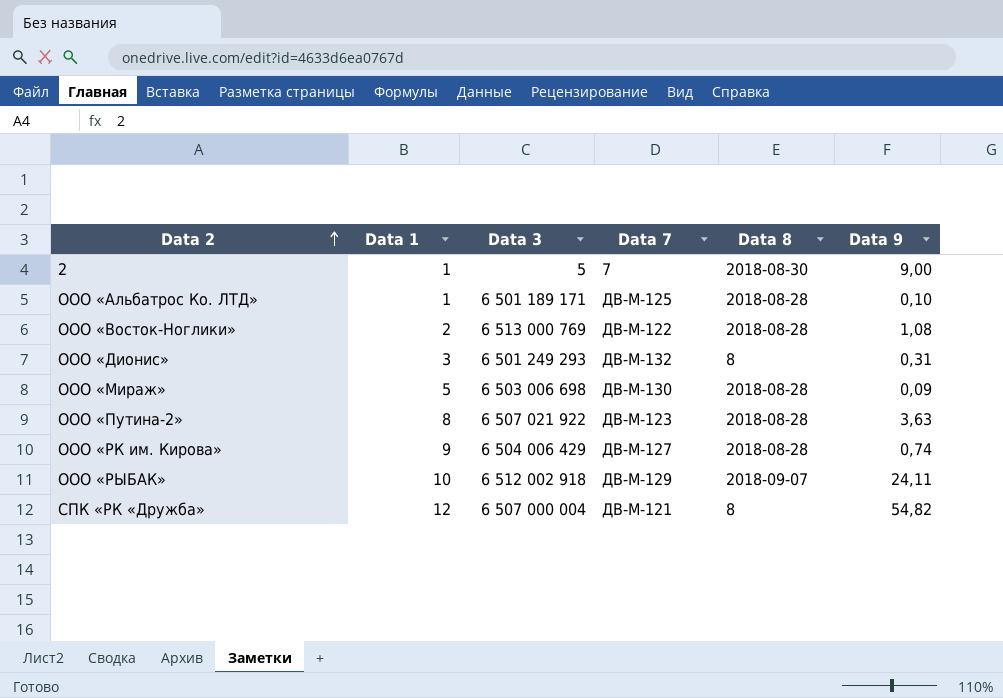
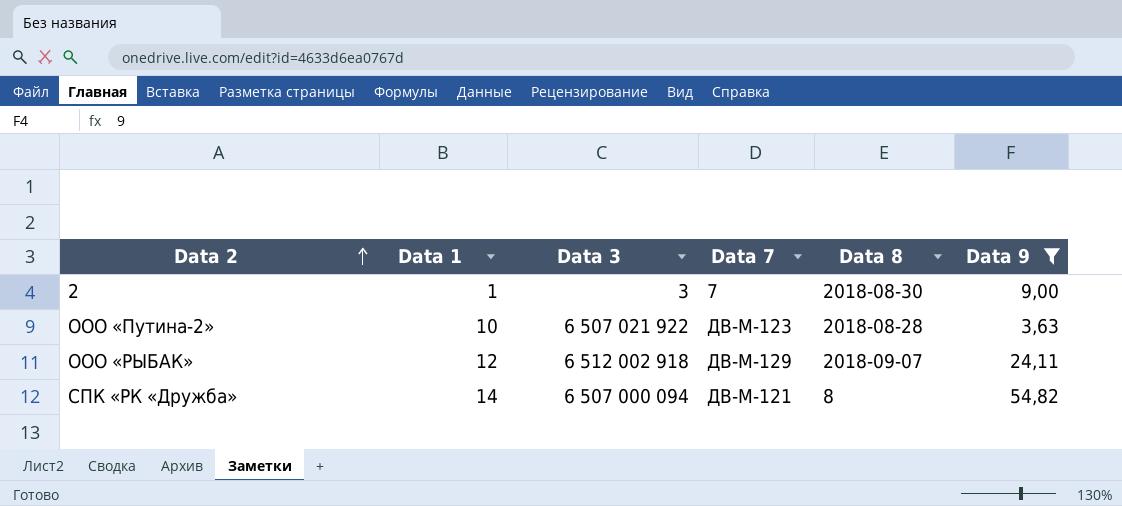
filter: none -> Data 9 >= 3,63
2 | Data 3: 5 -> 3
ООО «Путина-2» | Data 1: 8 -> 10
ООО «РЫБАК» | Data 1: 10 -> 12
СПК «РК «Дружба» | Data 1: 12 -> 14
СПК «РК «Дружба» | Data 3: 6 507 000 004 -> 6 507 000 094

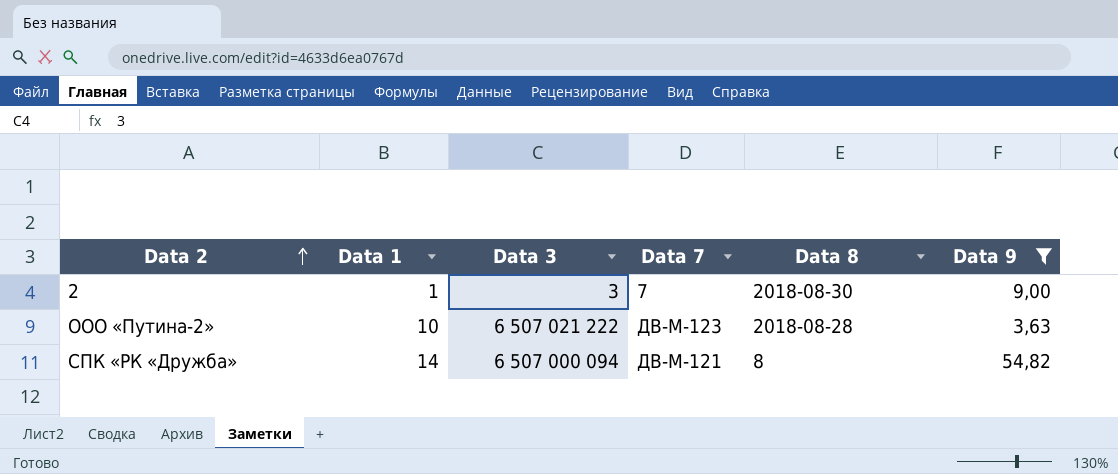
row ООО «РЫБАК»: 12 | 6 512 002 918 | ДВ-М-129 | 2018-09-07 | 24,11 -> none
ООО «Путина-2» | Data 3: 6 507 021 922 -> 6 507 021 222

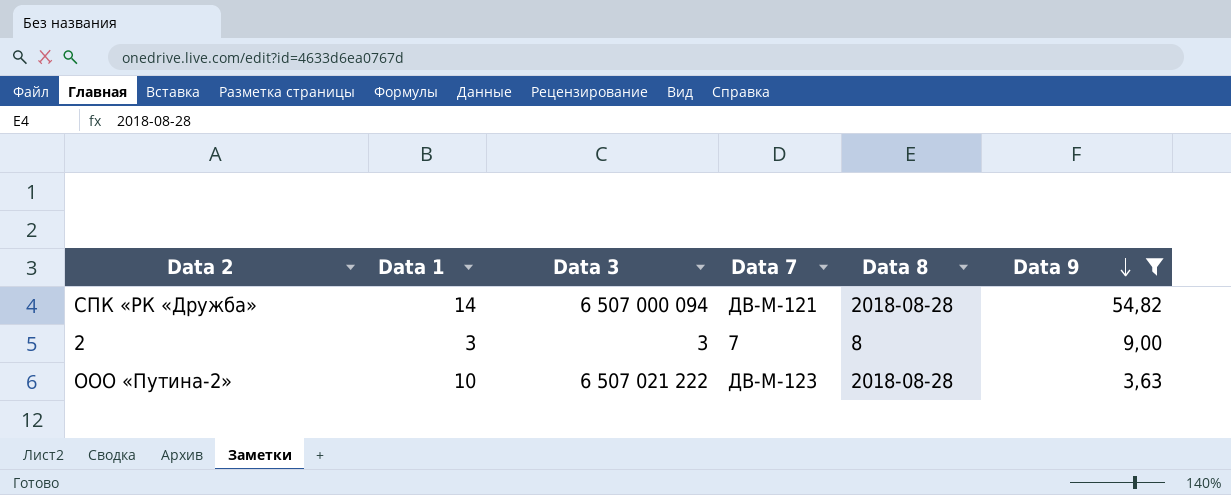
row order: Data 2 ascending -> Data 9 descending
СПК «РК «Дружба» | Data 8: 8 -> 2018-08-28
2 | Data 1: 1 -> 3
2 | Data 8: 2018-08-30 -> 8

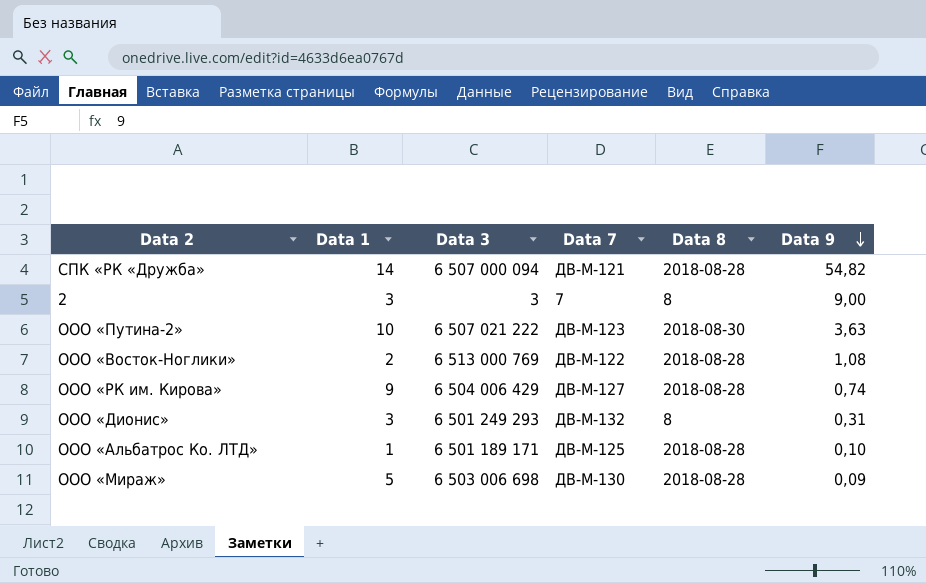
filter: Data 9 >= 3,63 -> none
ООО «Путина-2» | Data 8: 2018-08-28 -> 2018-08-30

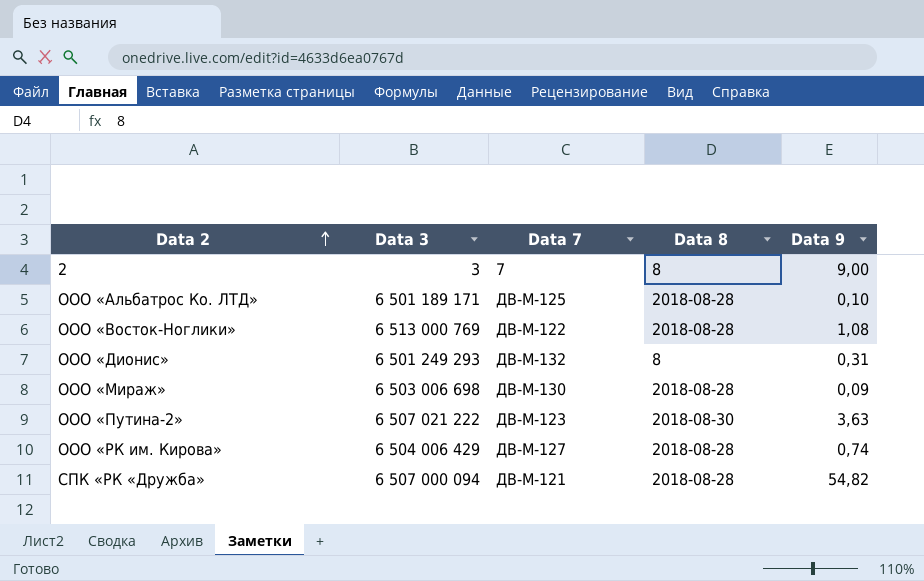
row order: Data 9 descending -> Data 2 ascending
column Data 1 | position: 2 -> none

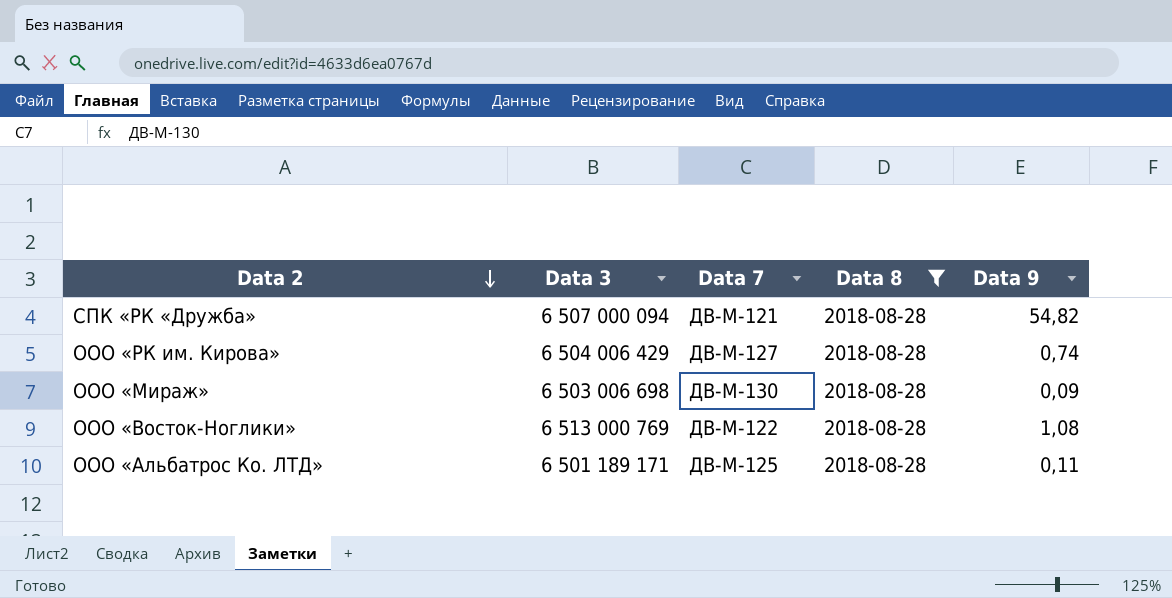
filter: none -> Data 8 = 2018-08-28
row order: Data 2 ascending -> Data 2 descending
ООО «Альбатрос Ко. ЛТД» | Data 9: 0,10 -> 0,11

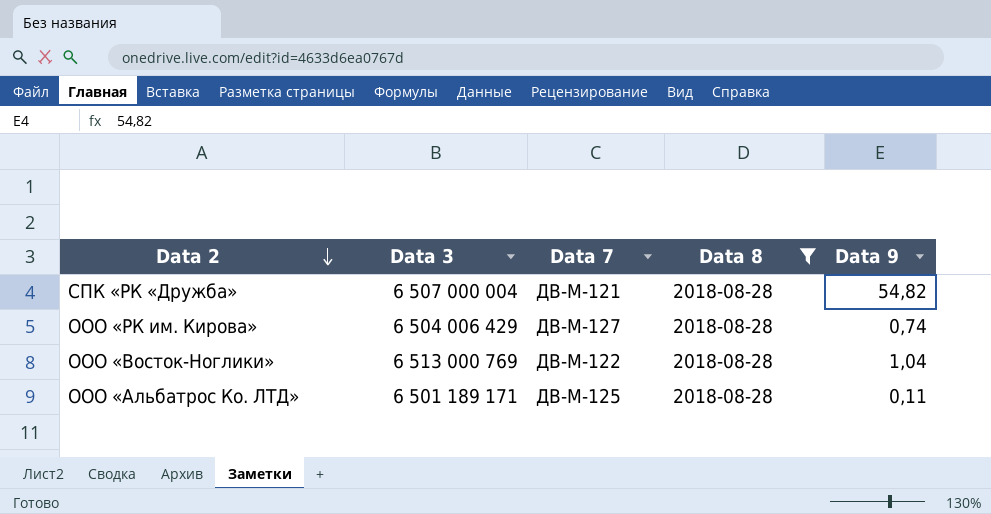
row ООО «Мираж»: 6 503 006 698 | ДВ-М-130 | 2018-08-28 | 0,09 -> none
СПК «РК «Дружба» | Data 3: 6 507 000 094 -> 6 507 000 004
ООО «Восток-Ноглики» | Data 9: 1,08 -> 1,04

